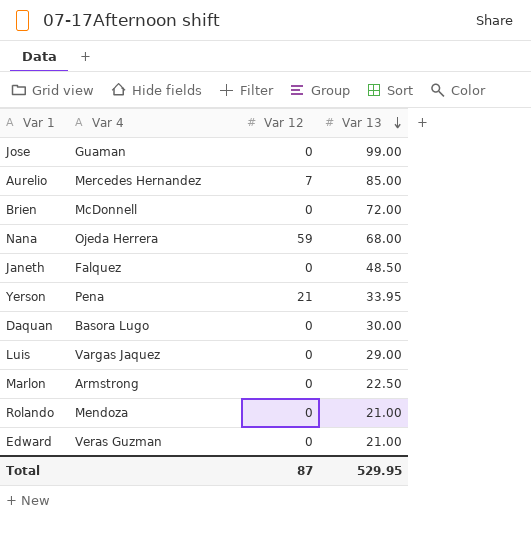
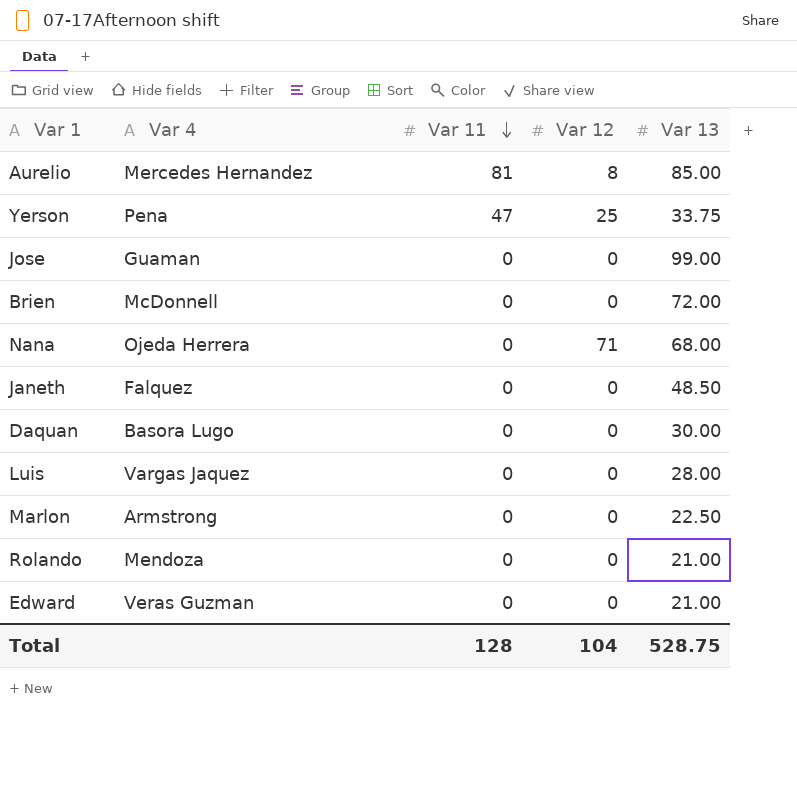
row order: Var 13 descending -> Var 11 descending
column Var 11 | position: none -> 3
Aurelio | Var 12: 7 -> 8
Yerson | Var 12: 21 -> 25
Yerson | Var 13: 33.95 -> 33.75
Nana | Var 12: 59 -> 71
Luis | Var 13: 29.00 -> 28.00
Total | Var 12: 87 -> 104
Total | Var 13: 529.95 -> 528.75

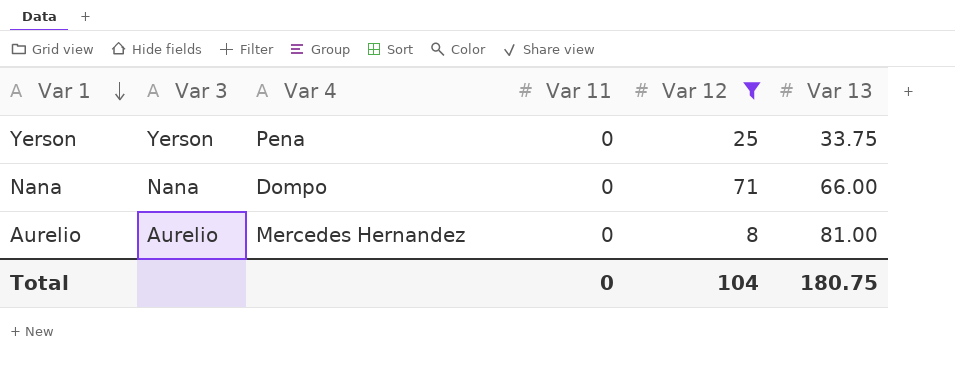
filter: none -> Var 12 != 0
row order: Var 11 descending -> Var 1 descending
column Var 3 | position: none -> 2
Yerson | Var 11: 47 -> 0
Nana | Var 4: Ojeda Herrera -> Dompo
Nana | Var 13: 68.00 -> 66.00
Aurelio | Var 11: 81 -> 0
Aurelio | Var 13: 85.00 -> 81.00
Total | Var 11: 128 -> 0
Total | Var 13: 528.75 -> 180.75

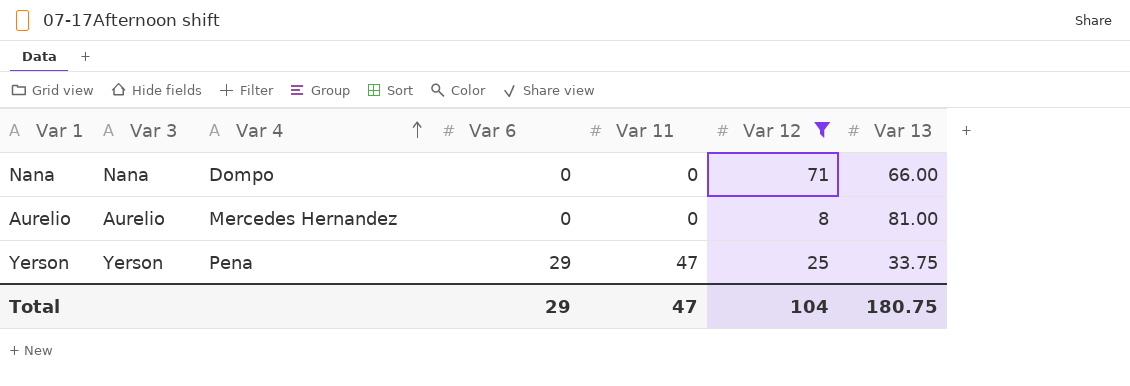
row order: Var 1 descending -> Var 4 ascending
column Var 6 | position: none -> 4
Yerson | Var 11: 0 -> 47
Total | Var 11: 0 -> 47

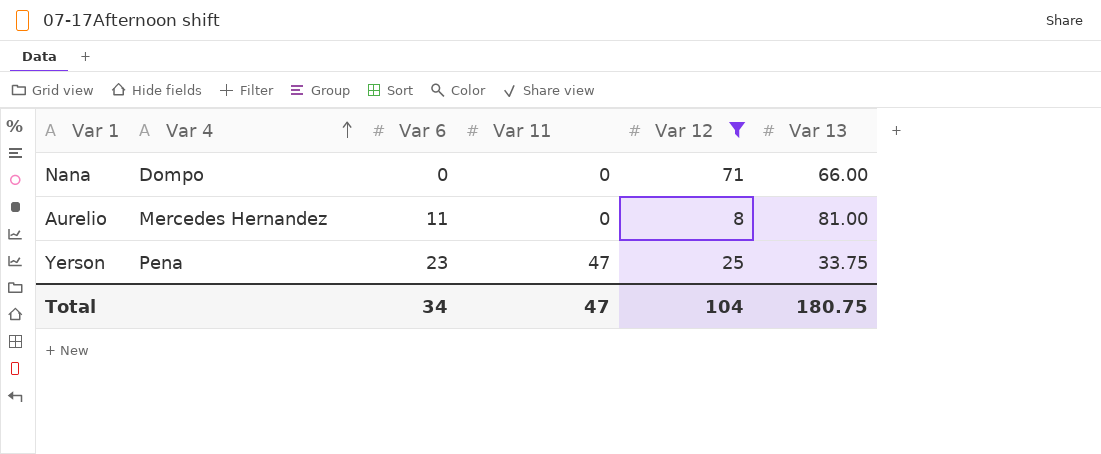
column Var 3 | position: 2 -> none
Aurelio | Var 6: 0 -> 11
Yerson | Var 6: 29 -> 23
Total | Var 6: 29 -> 34

